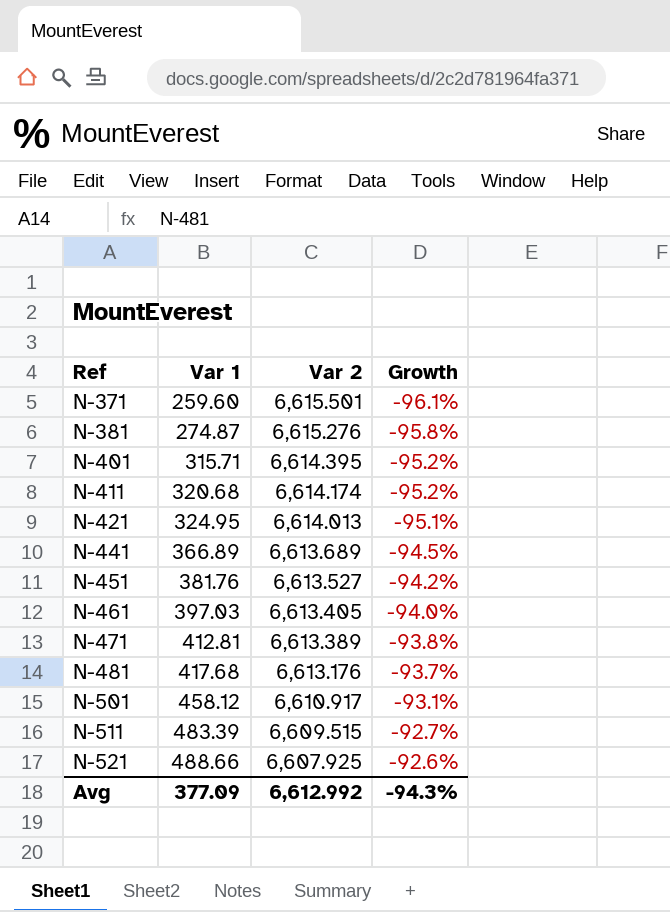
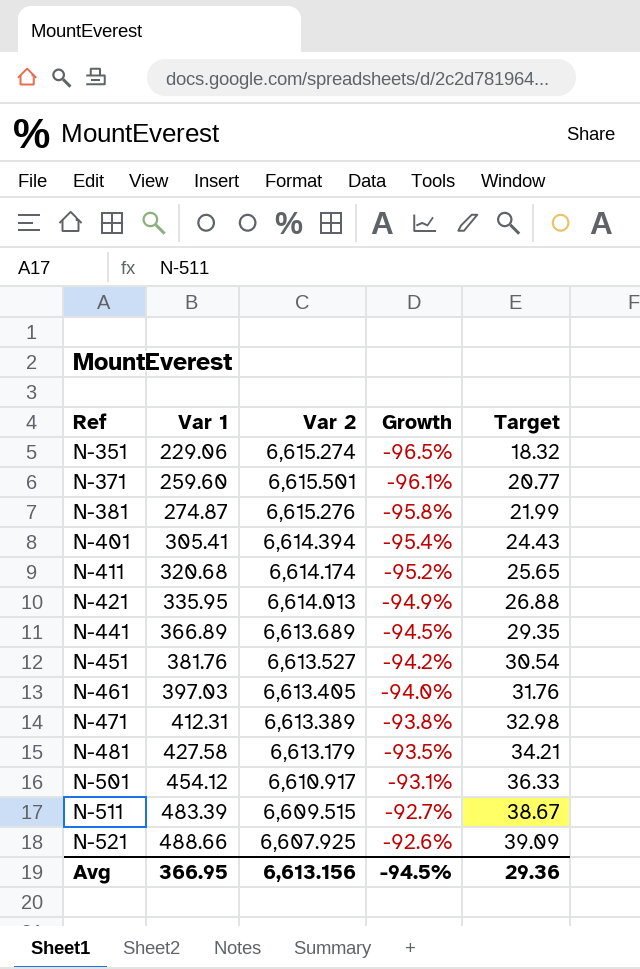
column Target | formula: none -> [Var 1] * 0.08
row N-351: none -> 229.06 | 6,615.274 | -96.5% | 18.32
N-401 | Var 1: 315.71 -> 305.41
N-401 | Var 2: 6,614.395 -> 6,614.394
N-401 | Growth: -95.2% -> -95.4%
N-421 | Var 1: 324.95 -> 335.95
N-421 | Growth: -95.1% -> -94.9%
N-471 | Var 1: 412.81 -> 412.31
N-481 | Var 1: 417.68 -> 427.58
N-481 | Var 2: 6,613.176 -> 6,613.179
N-481 | Growth: -93.7% -> -93.5%
N-501 | Var 1: 458.12 -> 454.12
Avg | Var 1: 377.09 -> 366.95
Avg | Var 2: 6,612.992 -> 6,613.156
Avg | Growth: -94.3% -> -94.5%

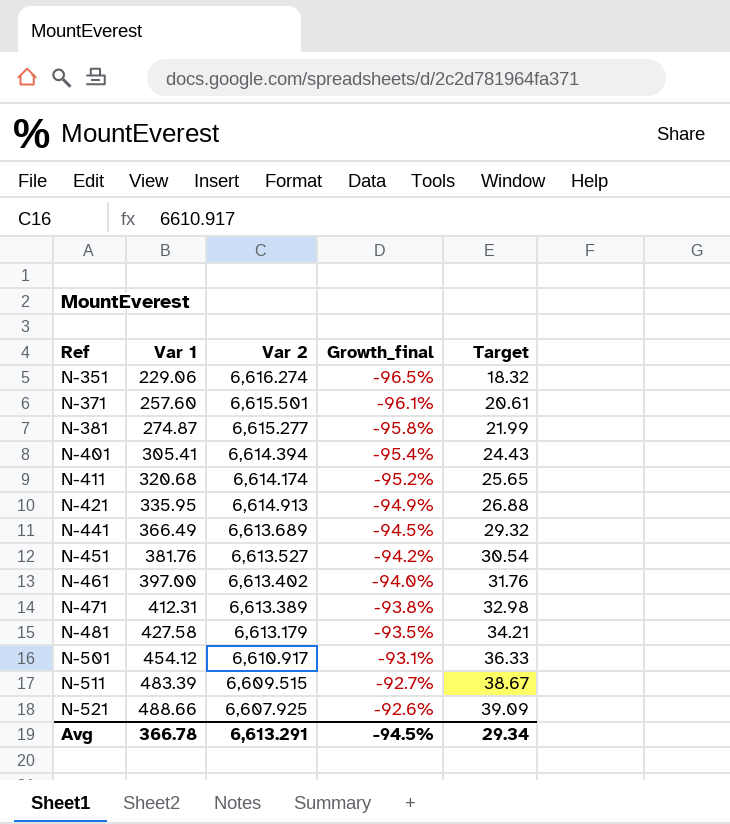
column name: Growth -> Growth_final
N-351 | Var 2: 6,615.274 -> 6,616.274
N-371 | Var 1: 259.60 -> 257.60
N-371 | Target: 20.77 -> 20.61
N-381 | Var 2: 6,615.276 -> 6,615.277
N-421 | Var 2: 6,614.013 -> 6,614.913
N-441 | Var 1: 366.89 -> 366.49
N-441 | Target: 29.35 -> 29.32
N-461 | Var 1: 397.03 -> 397.00
N-461 | Var 2: 6,613.405 -> 6,613.402
Avg | Var 1: 366.95 -> 366.78
Avg | Var 2: 6,613.156 -> 6,613.291
Avg | Target: 29.36 -> 29.34

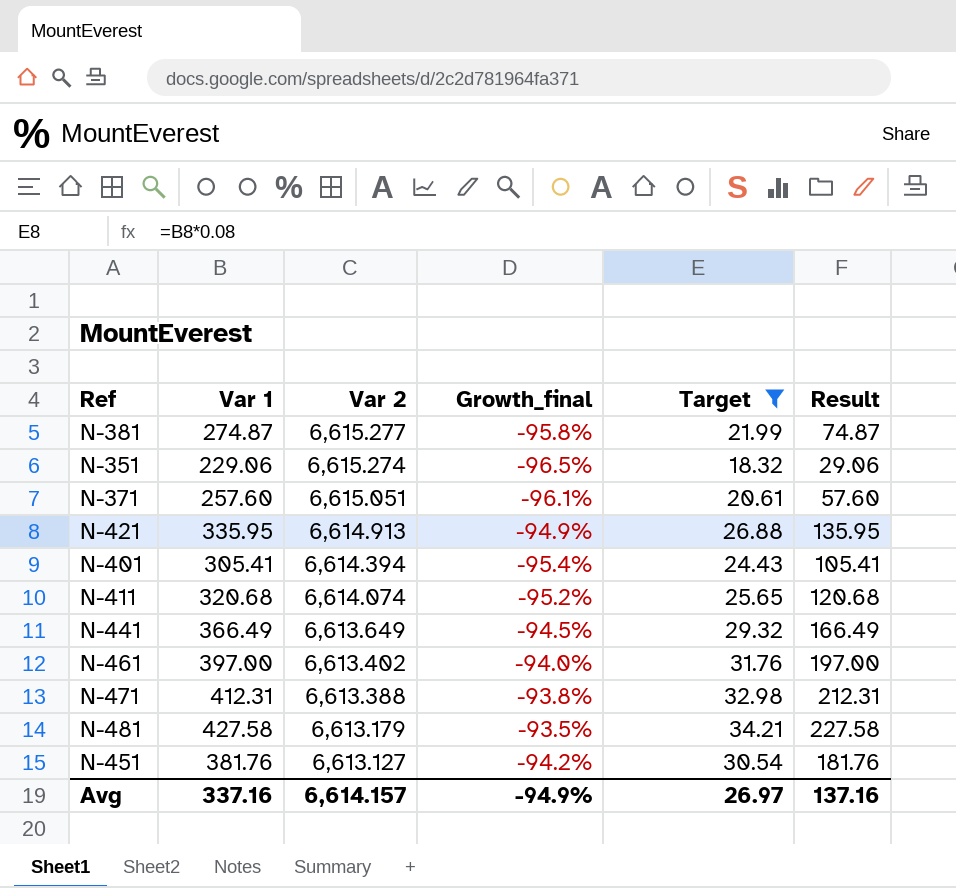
filter: none -> Target <= 34.21
row order: Ref ascending -> Var 2 descending
column Result | formula: none -> [Var 1] - 200
N-351 | Var 2: 6,616.274 -> 6,615.274
N-371 | Var 2: 6,615.501 -> 6,615.051
N-411 | Var 2: 6,614.174 -> 6,614.074
N-441 | Var 2: 6,613.689 -> 6,613.649
N-471 | Var 2: 6,613.389 -> 6,613.388
N-451 | Var 2: 6,613.527 -> 6,613.127
Avg | Var 1: 366.78 -> 337.16
Avg | Var 2: 6,613.291 -> 6,614.157
Avg | Growth_final: -94.5% -> -94.9%
Avg | Target: 29.34 -> 26.97

